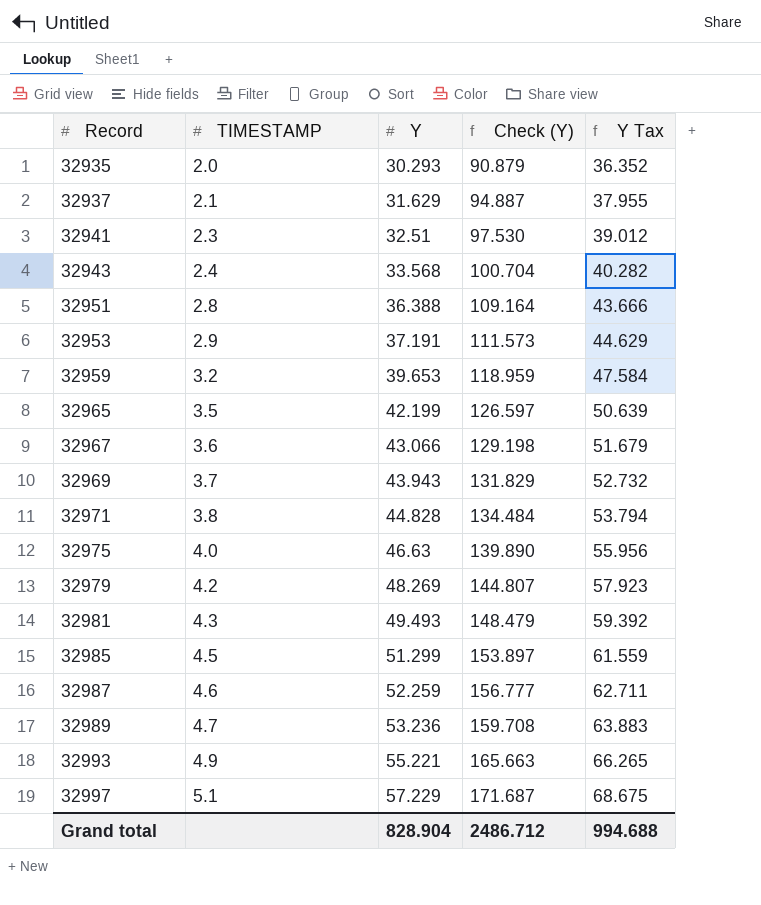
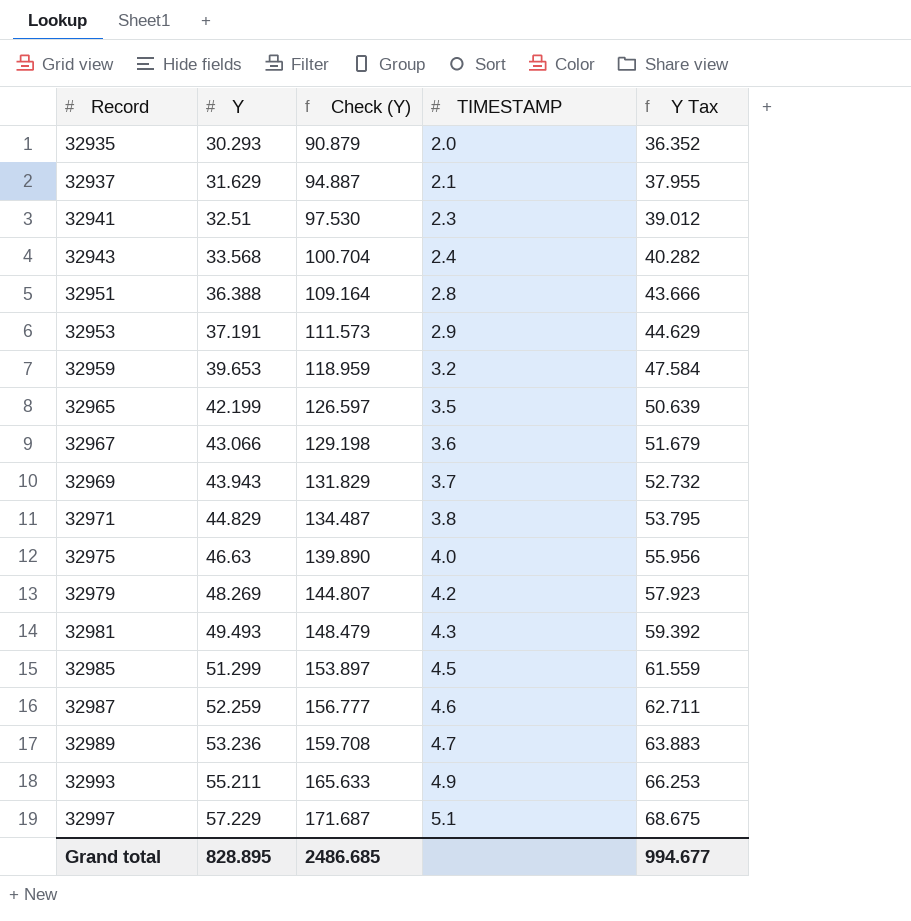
column TIMESTAMP | position: 2 -> 4
32971 | Y: 44.828 -> 44.829
32971 | Check (Y): 134.484 -> 134.487
32971 | Y Tax: 53.794 -> 53.795
32993 | Y: 55.221 -> 55.211
32993 | Check (Y): 165.663 -> 165.633
32993 | Y Tax: 66.265 -> 66.253
Grand total | Y: 828.904 -> 828.895
Grand total | Check (Y): 2486.712 -> 2486.685
Grand total | Y Tax: 994.688 -> 994.677

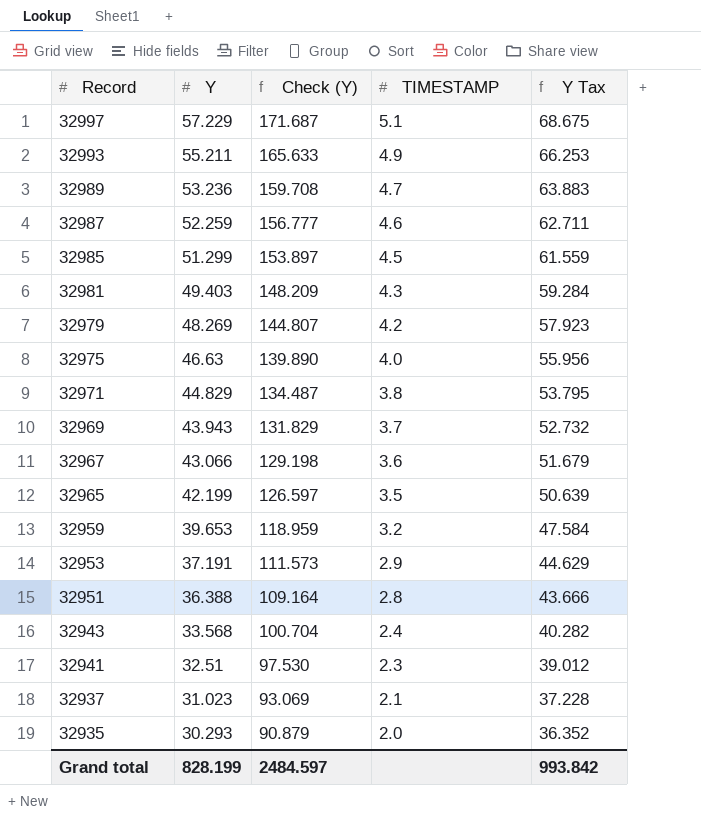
row order: Record ascending -> Record descending
32981 | Y: 49.493 -> 49.403
32981 | Check (Y): 148.479 -> 148.209
32981 | Y Tax: 59.392 -> 59.284
32937 | Y: 31.629 -> 31.023
32937 | Check (Y): 94.887 -> 93.069
32937 | Y Tax: 37.955 -> 37.228
Grand total | Y: 828.895 -> 828.199
Grand total | Check (Y): 2486.685 -> 2484.597
Grand total | Y Tax: 994.677 -> 993.842

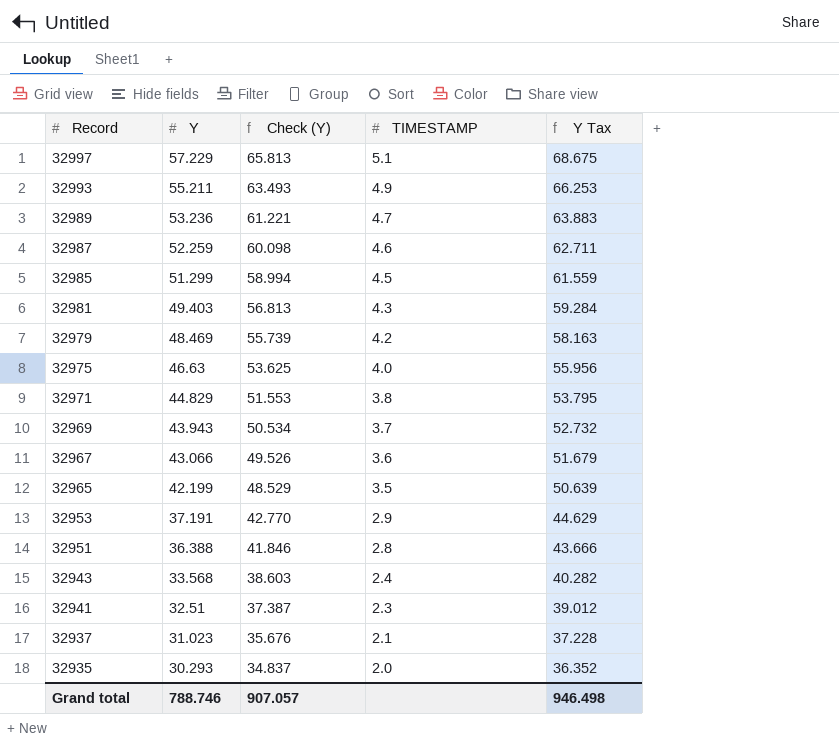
column Check (Y) | formula: [Y] * 3 -> [Y] * 1.15
row 32959: 39.653 | 118.959 | 3.2 | 47.584 -> none
32979 | Y: 48.269 -> 48.469
32979 | Y Tax: 57.923 -> 58.163
Grand total | Y: 828.199 -> 788.746
Grand total | Check (Y): 2484.597 -> 907.057
Grand total | Y Tax: 993.842 -> 946.498

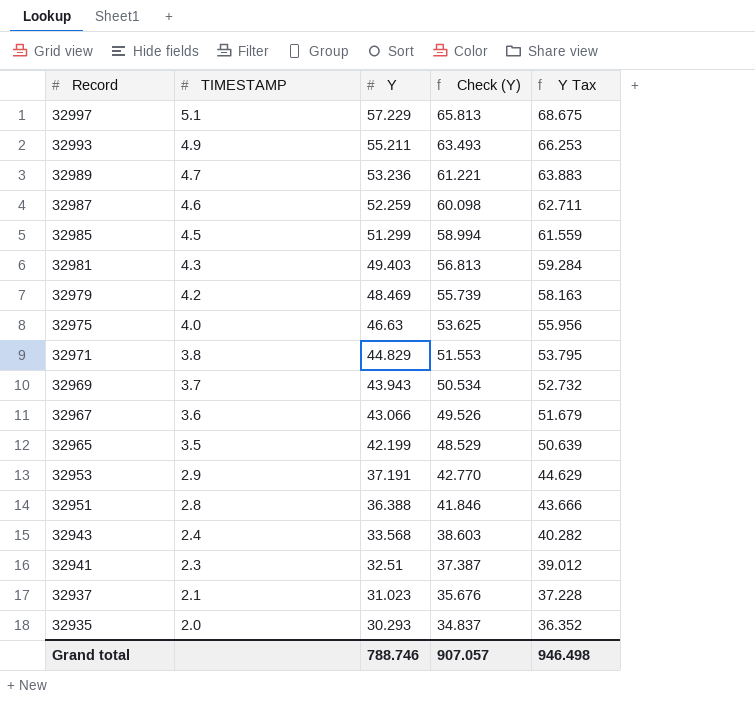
column TIMESTAMP | position: 4 -> 2

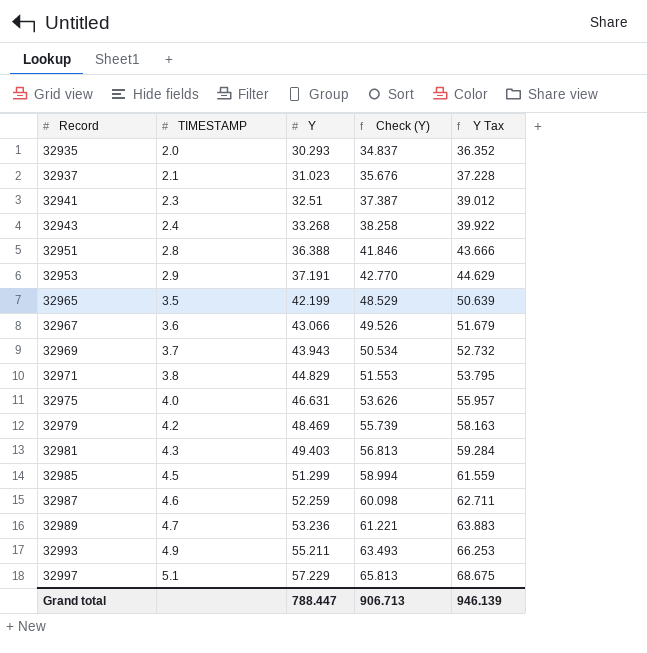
row order: Record descending -> Record ascending
32943 | Y: 33.568 -> 33.268
32943 | Check (Y): 38.603 -> 38.258
32943 | Y Tax: 40.282 -> 39.922
32975 | Y: 46.63 -> 46.631
32975 | Check (Y): 53.625 -> 53.626
32975 | Y Tax: 55.956 -> 55.957
Grand total | Y: 788.746 -> 788.447
Grand total | Check (Y): 907.057 -> 906.713
Grand total | Y Tax: 946.498 -> 946.139

